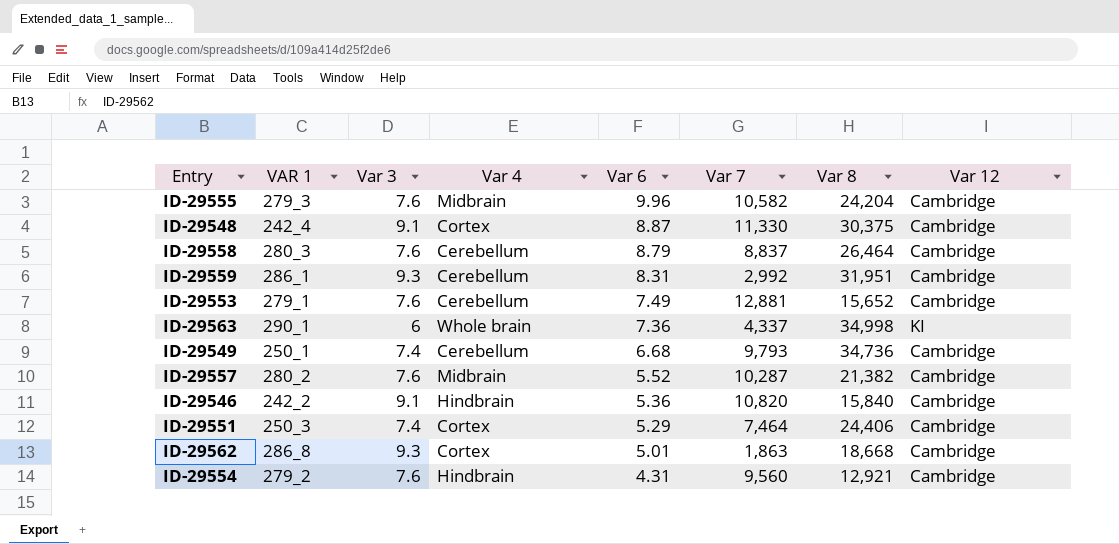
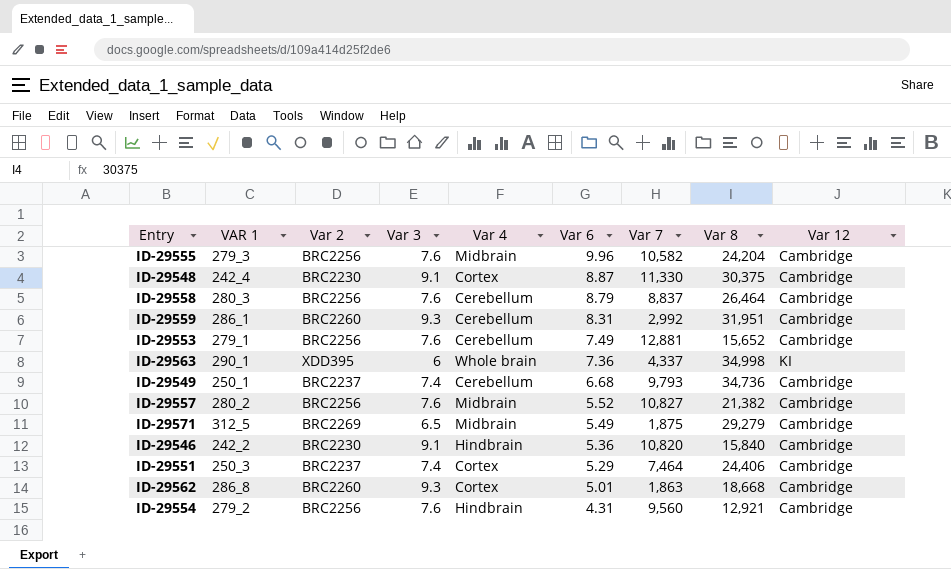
column Var 2 | position: none -> 3
ID-29557 | Var 7: 10,287 -> 10,827
row ID-29571: none -> 312_5 | BRC2269 | 6.5 | Midbrain | 5.49 | 1,875 | 29,279 | Cambridge

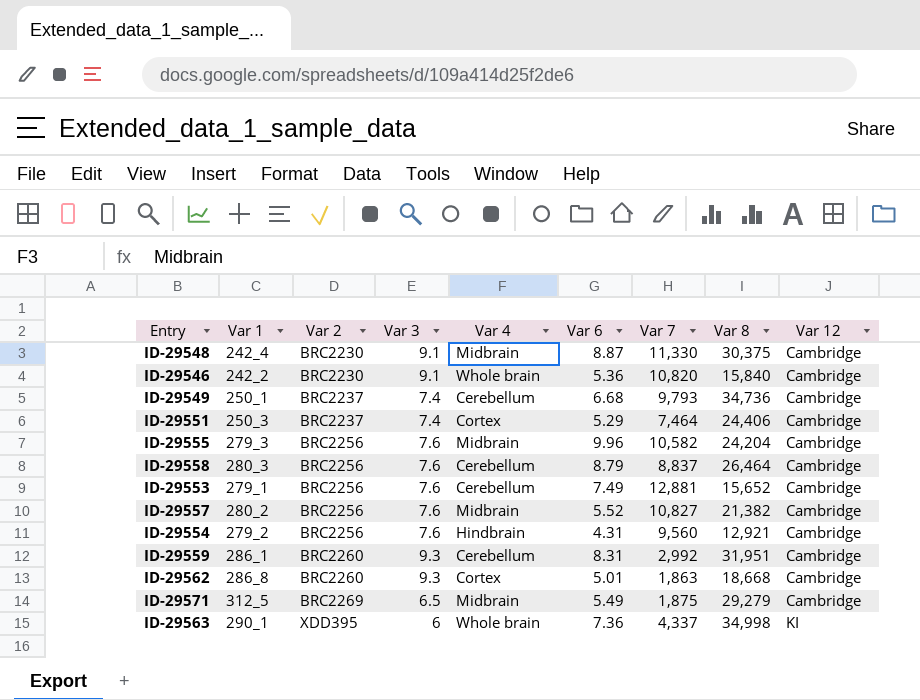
row order: Var 6 descending -> Var 2 ascending
column name: VAR 1 -> Var 1
ID-29548 | Var 4: Cortex -> Midbrain
ID-29546 | Var 4: Hindbrain -> Whole brain

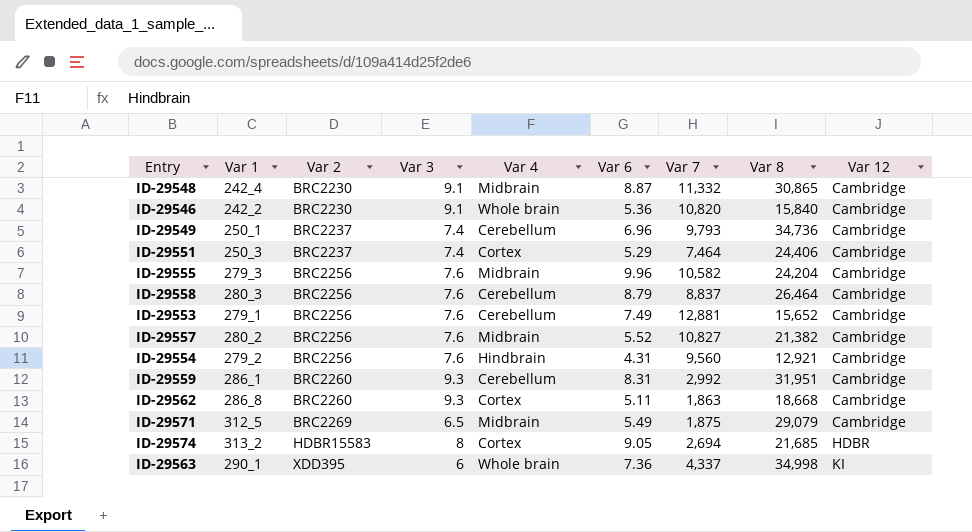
ID-29548 | Var 7: 11,330 -> 11,332
ID-29548 | Var 8: 30,375 -> 30,865
ID-29549 | Var 6: 6.68 -> 6.96
ID-29562 | Var 6: 5.01 -> 5.11
ID-29571 | Var 8: 29,279 -> 29,079
row ID-29574: none -> 313_2 | HDBR15583 | 8 | Cortex | 9.05 | 2,694 | 21,685 | HDBR

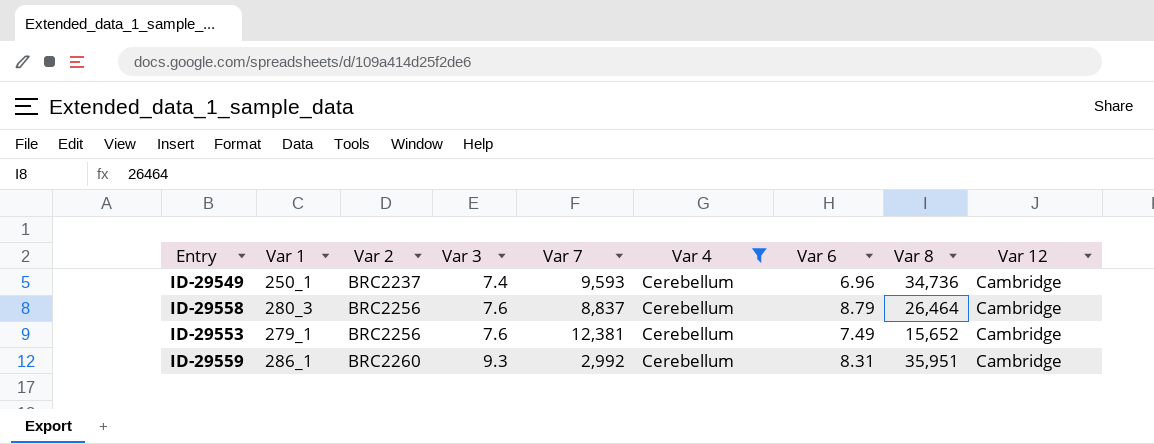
filter: none -> Var 4 = Cerebellum
column Var 7 | position: 7 -> 5
ID-29549 | Var 7: 9,793 -> 9,593
ID-29553 | Var 7: 12,881 -> 12,381
ID-29559 | Var 8: 31,951 -> 35,951

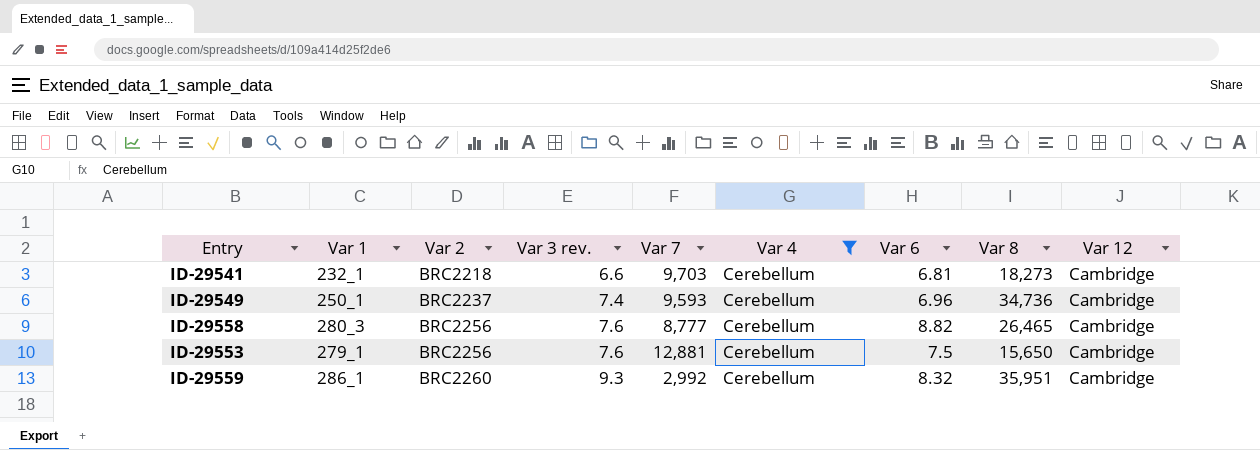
column name: Var 3 -> Var 3 rev.
row ID-29541: none -> 232_1 | BRC2218 | 6.6 | 9,703 | Cerebellum | 6.81 | 18,273 | Cambridge
ID-29558 | Var 7: 8,837 -> 8,777
ID-29558 | Var 6: 8.79 -> 8.82
ID-29558 | Var 8: 26,464 -> 26,465
ID-29553 | Var 7: 12,381 -> 12,881
ID-29553 | Var 6: 7.49 -> 7.5
ID-29553 | Var 8: 15,652 -> 15,650
ID-29559 | Var 6: 8.31 -> 8.32

